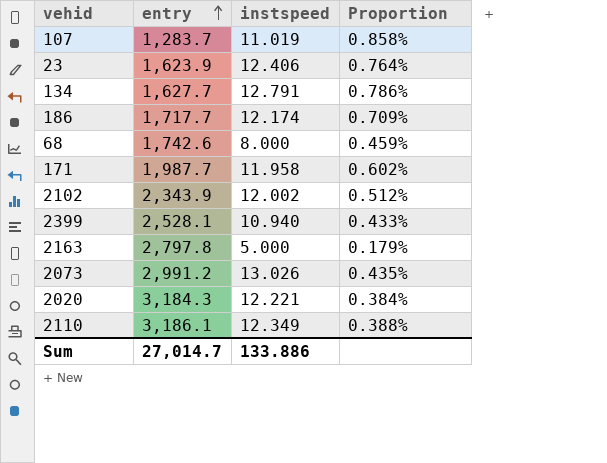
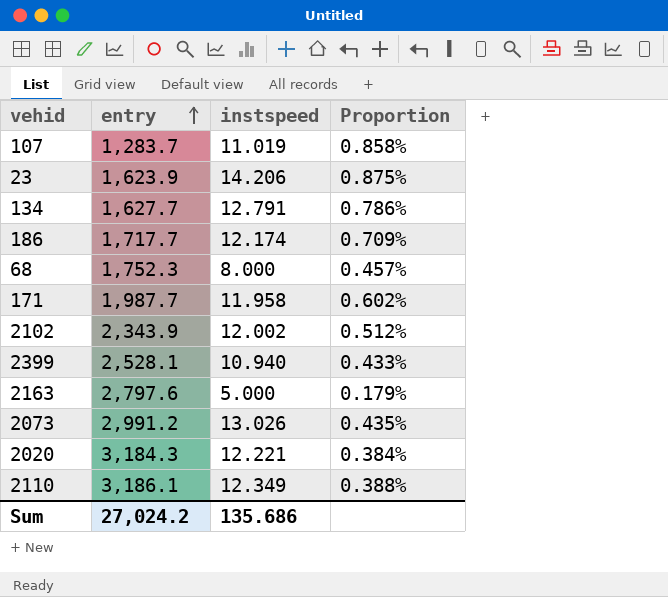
23 | instspeed: 12.406 -> 14.206
23 | Proportion: 0.764% -> 0.875%
68 | entry: 1,742.6 -> 1,752.3
68 | Proportion: 0.459% -> 0.457%
2163 | entry: 2,797.8 -> 2,797.6
Sum | entry: 27,014.7 -> 27,024.2
Sum | instspeed: 133.886 -> 135.686

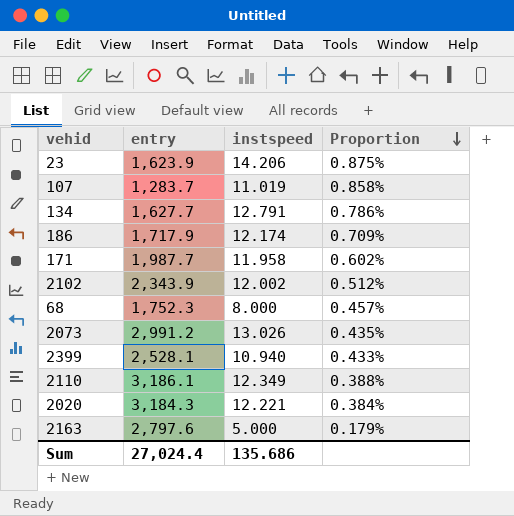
row order: entry ascending -> Proportion descending
186 | entry: 1,717.7 -> 1,717.9
Sum | entry: 27,024.2 -> 27,024.4

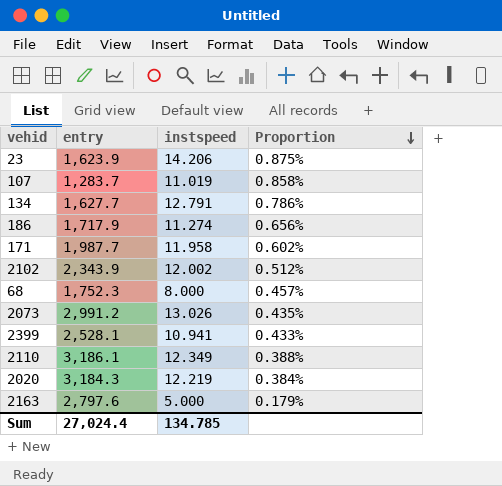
186 | instspeed: 12.174 -> 11.274
186 | Proportion: 0.709% -> 0.656%
2399 | instspeed: 10.940 -> 10.941
2020 | instspeed: 12.221 -> 12.219
Sum | instspeed: 135.686 -> 134.785

